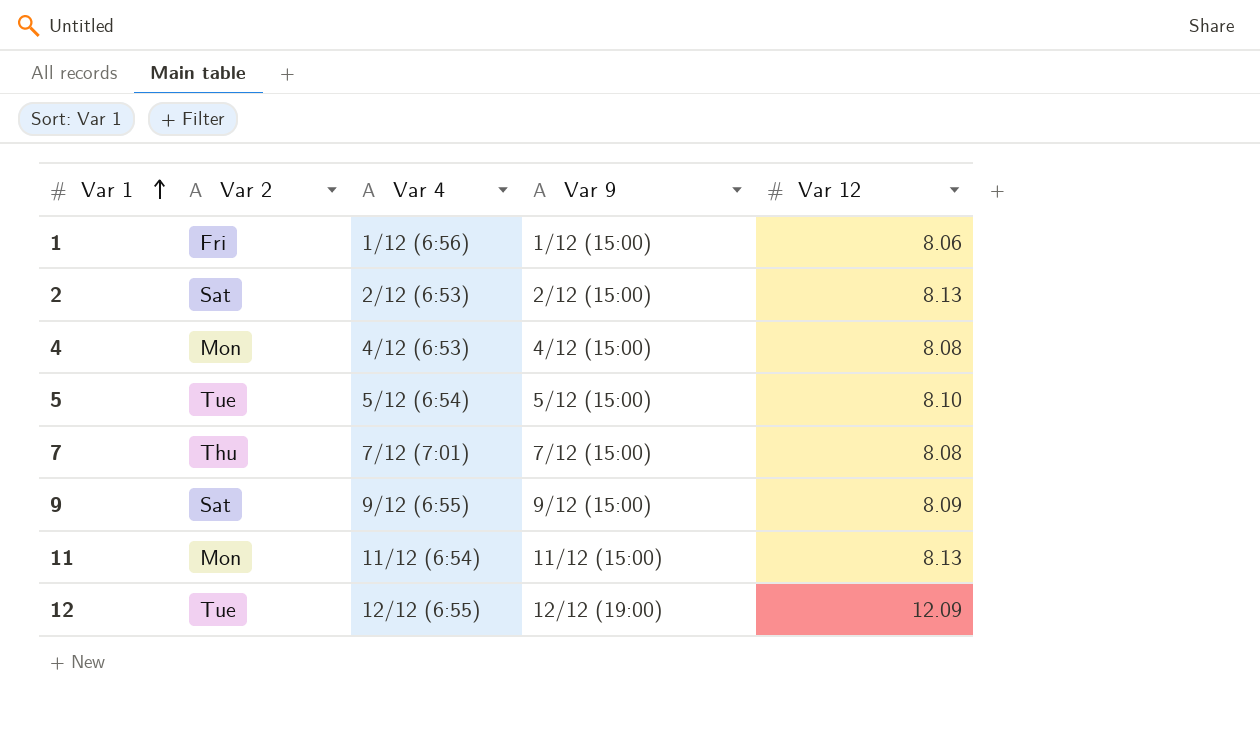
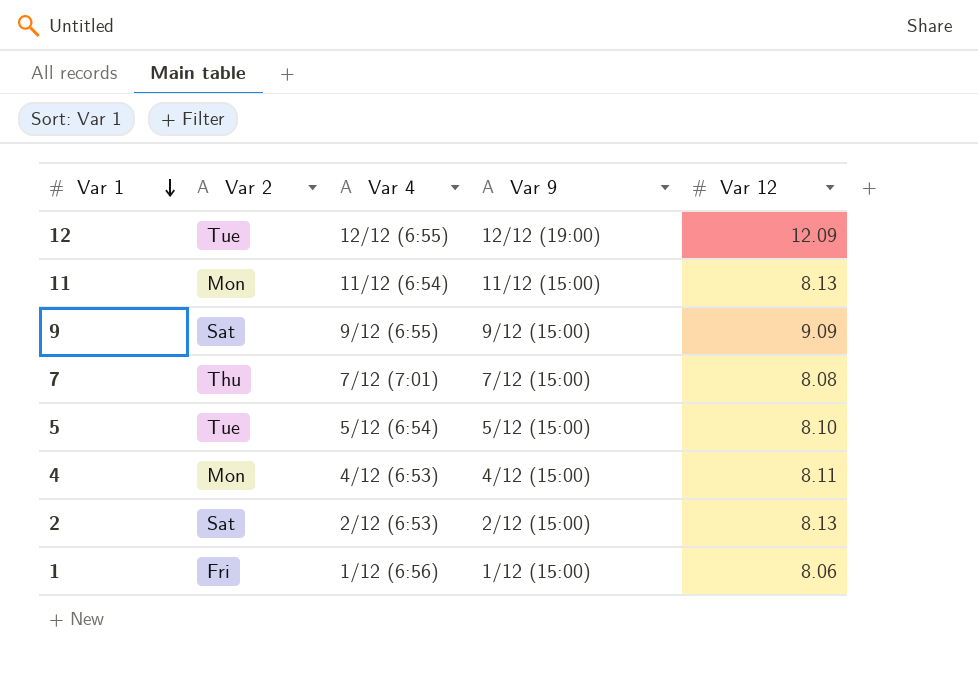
row order: Var 1 ascending -> Var 1 descending
9 | Var 12: 8.09 -> 9.09
4 | Var 12: 8.08 -> 8.11

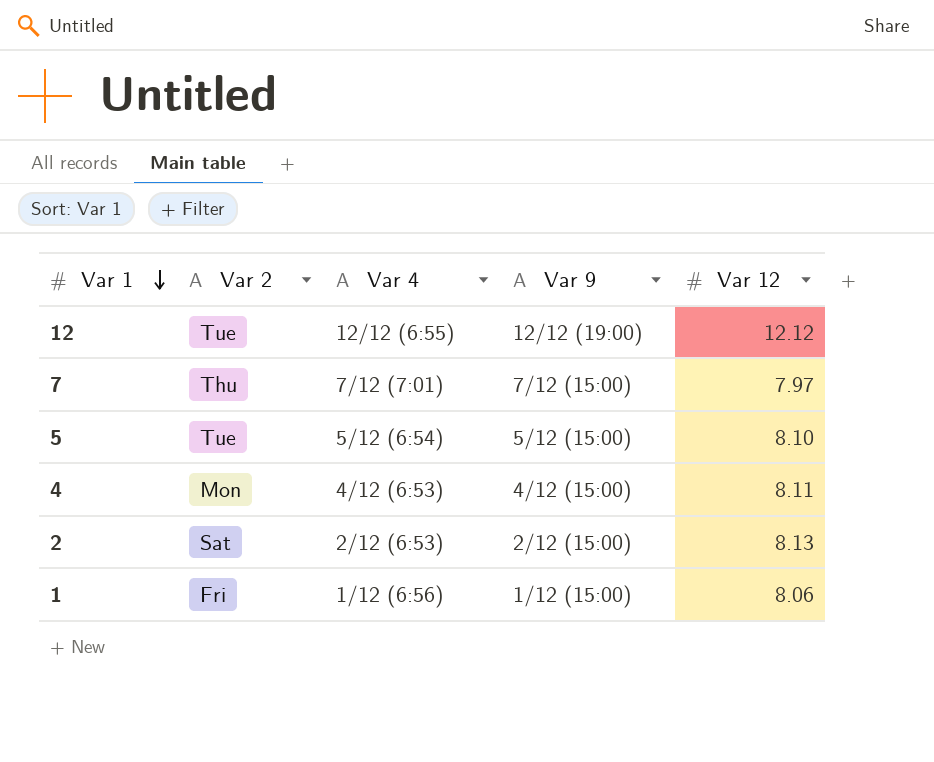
row 11: Mon | 11/12 (6:54) | 11/12 (15:00) | 8.13 -> none
row 9: Sat | 9/12 (6:55) | 9/12 (15:00) | 9.09 -> none
12 | Var 12: 12.09 -> 12.12
7 | Var 12: 8.08 -> 7.97

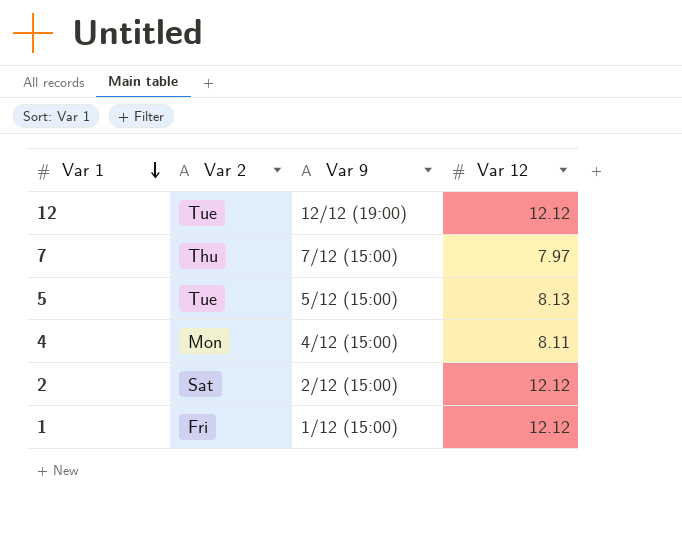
column Var 4 | position: 3 -> none
5 | Var 12: 8.10 -> 8.13
2 | Var 12: 8.13 -> 12.12
1 | Var 12: 8.06 -> 12.12

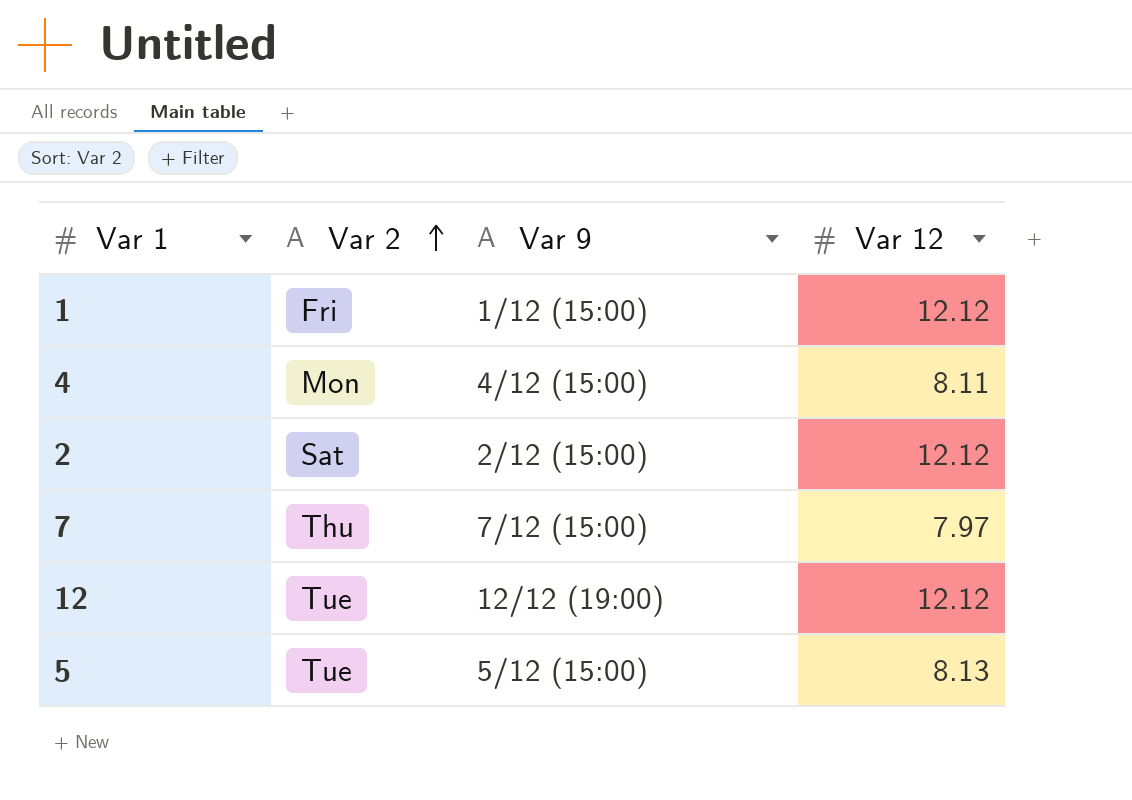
row order: Var 1 descending -> Var 2 ascending

